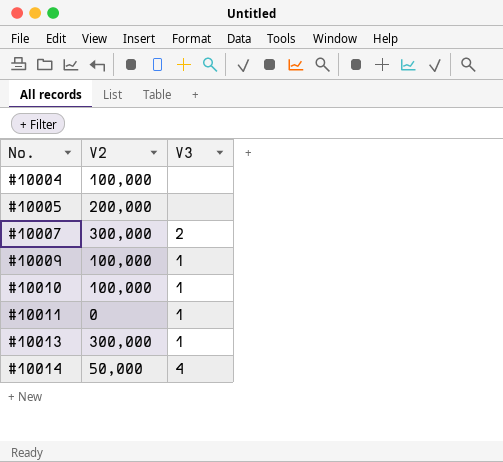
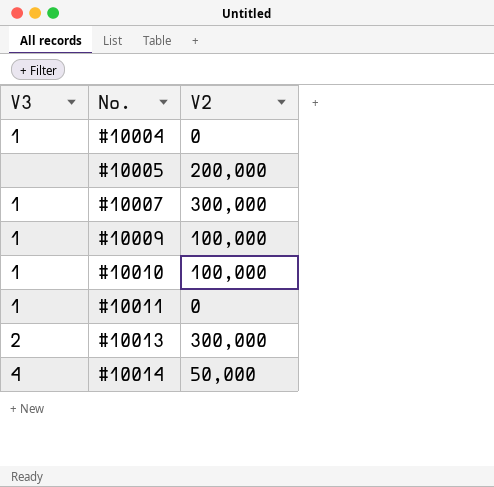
column V3 | position: 3 -> 1
#10004 | V3: none -> 1
#10004 | V2: 100,000 -> 0
#10007 | V3: 2 -> 1
#10013 | V3: 1 -> 2

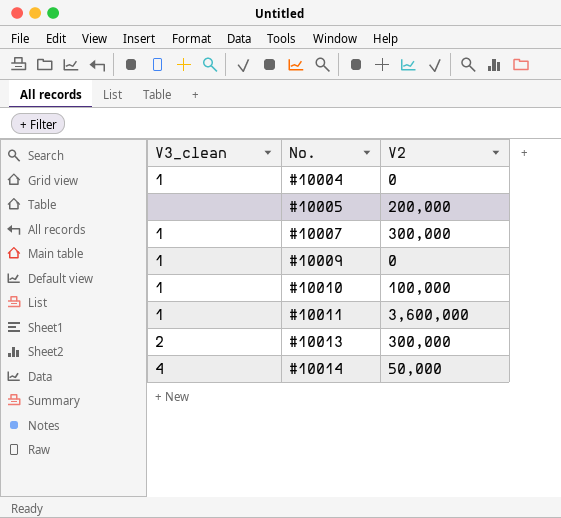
column name: V3 -> V3_clean
#10009 | V2: 100,000 -> 0
#10011 | V2: 0 -> 3,600,000

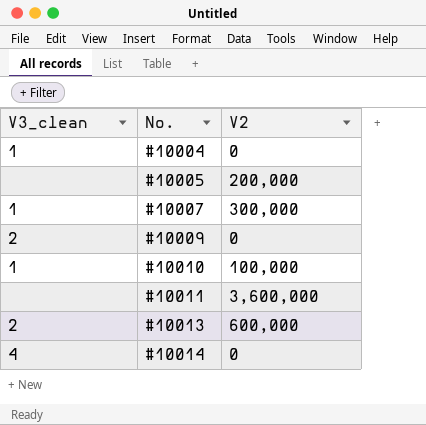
#10009 | V3_clean: 1 -> 2
#10011 | V3_clean: 1 -> none
#10013 | V2: 300,000 -> 600,000
#10014 | V2: 50,000 -> 0

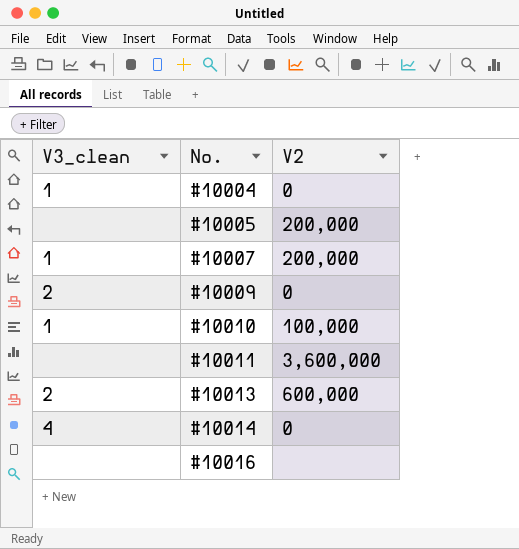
#10007 | V2: 300,000 -> 200,000
row #10016: none -> none | none

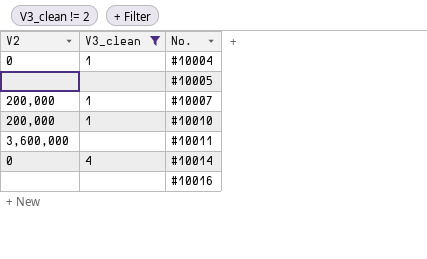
filter: none -> V3_clean != 2
column V2 | position: 3 -> 1
#10005 | V2: 200,000 -> none
#10010 | V2: 100,000 -> 200,000

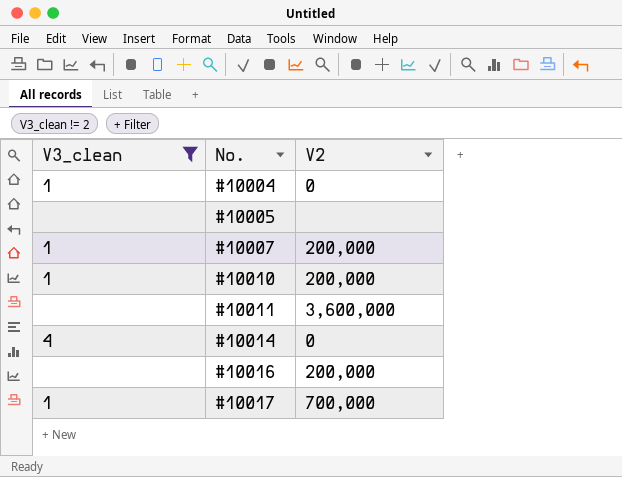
column V2 | position: 1 -> 3
#10016 | V2: none -> 200,000
row #10017: none -> 1 | 700,000

